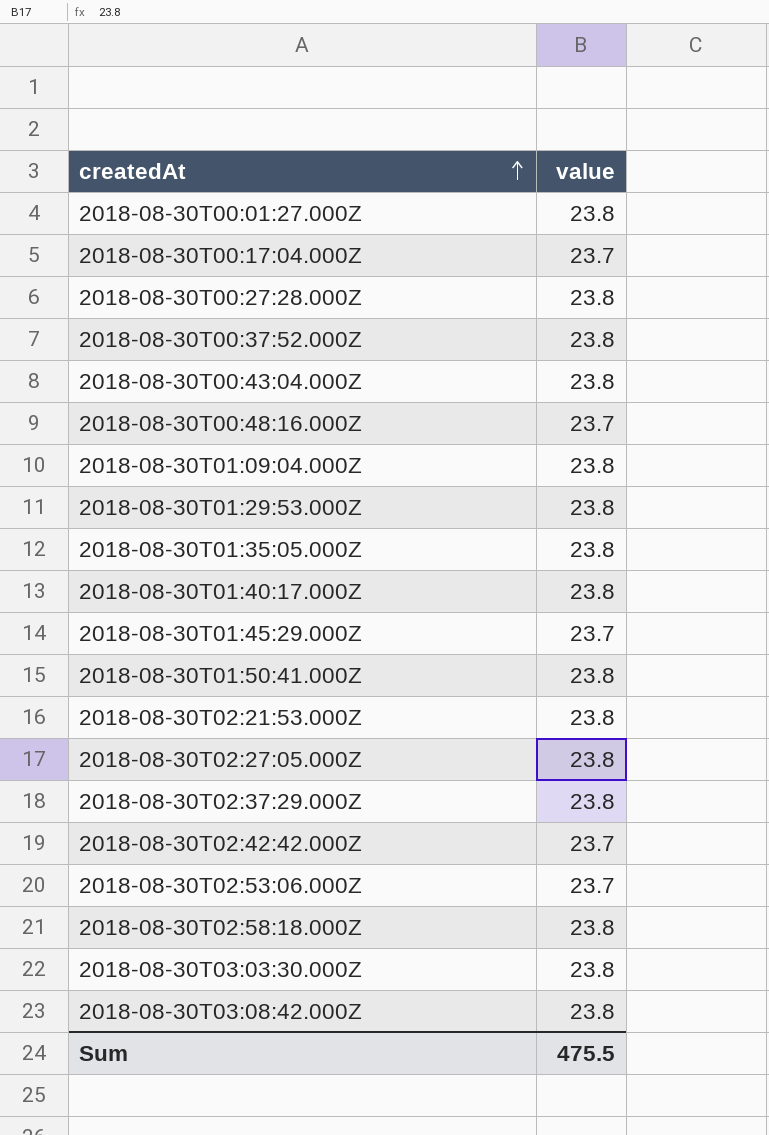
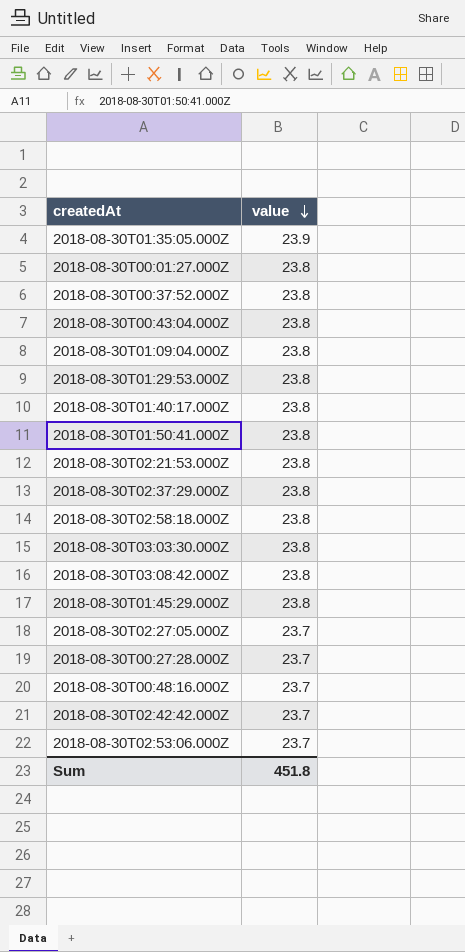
row order: createdAt ascending -> value descending
row 2018-08-30T00:17:04.000Z: 23.7 -> none
2018-08-30T01:35:05.000Z | value: 23.8 -> 23.9
2018-08-30T01:45:29.000Z | value: 23.7 -> 23.8
2018-08-30T02:27:05.000Z | value: 23.8 -> 23.7
2018-08-30T00:27:28.000Z | value: 23.8 -> 23.7
Sum | value: 475.5 -> 451.8

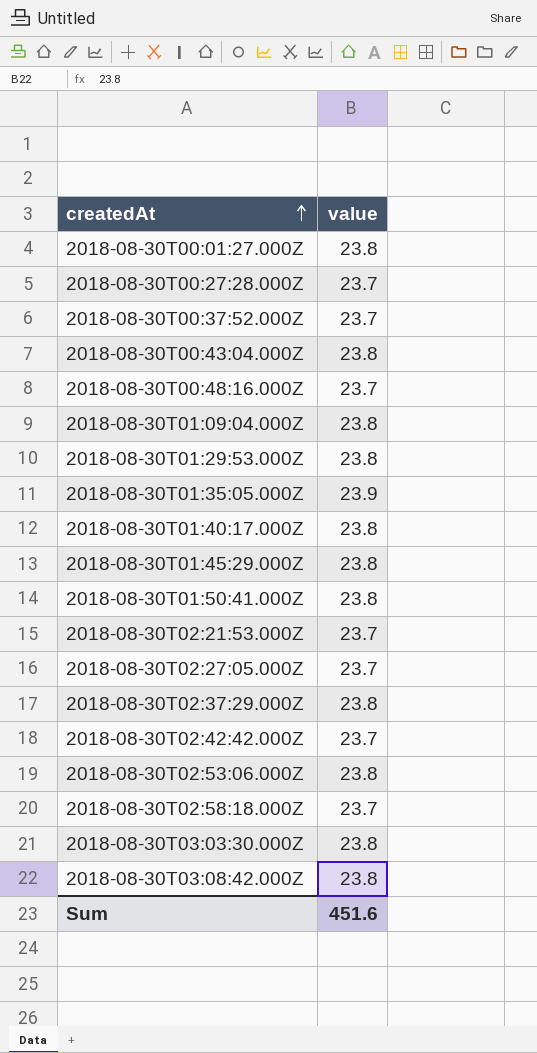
row order: value descending -> createdAt ascending
2018-08-30T00:37:52.000Z | value: 23.8 -> 23.7
2018-08-30T02:21:53.000Z | value: 23.8 -> 23.7
2018-08-30T02:53:06.000Z | value: 23.7 -> 23.8
2018-08-30T02:58:18.000Z | value: 23.8 -> 23.7
Sum | value: 451.8 -> 451.6

